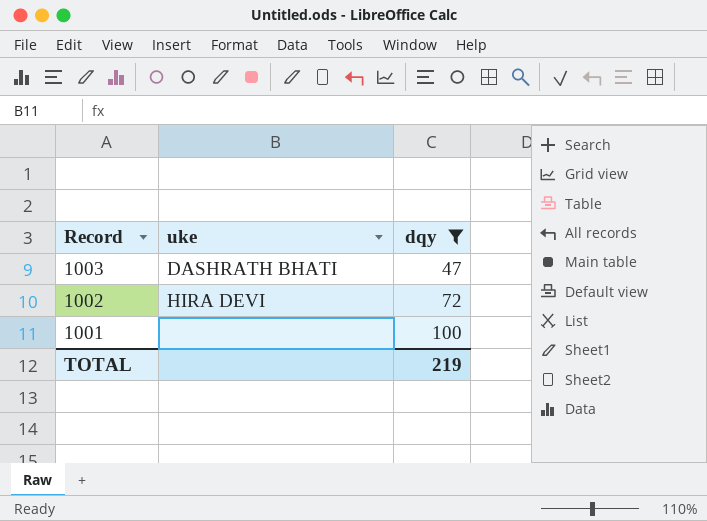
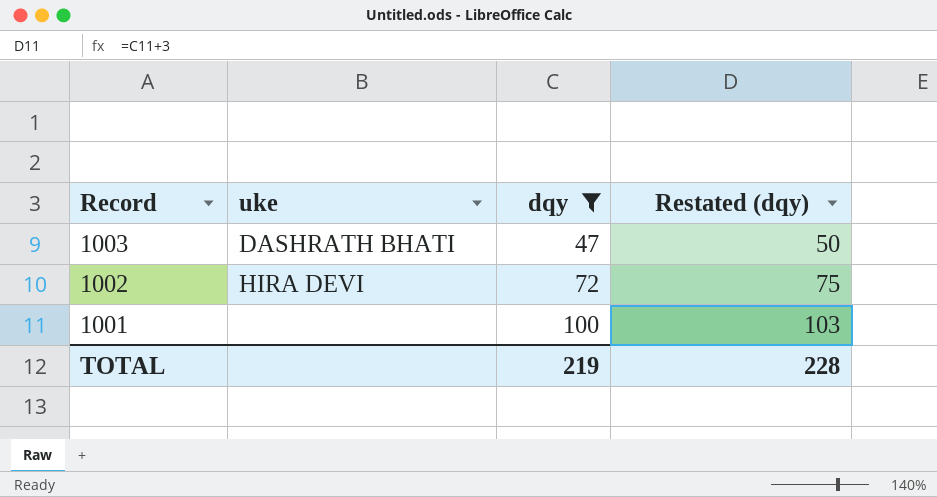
column Restated (dqy) | formula: none -> [dqy] + 3

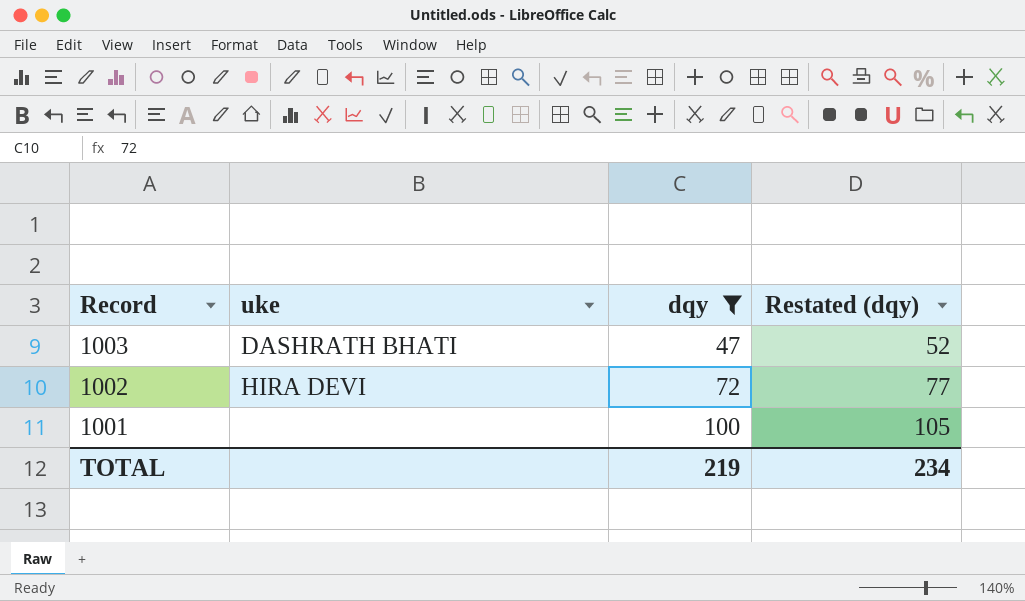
column Restated (dqy) | formula: [dqy] + 3 -> [dqy] + 5
TOTAL | Restated (dqy): 228 -> 234

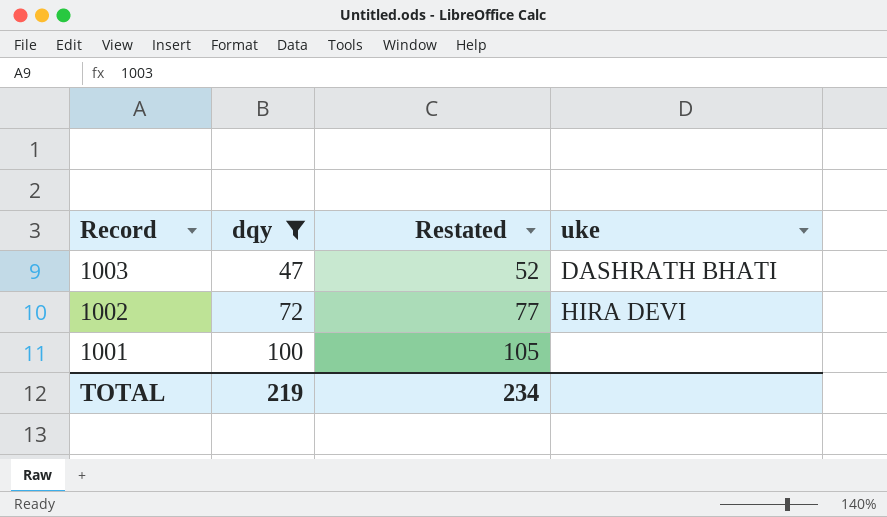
column name: Restated (dqy) -> Restated
column uke | position: 2 -> 4

